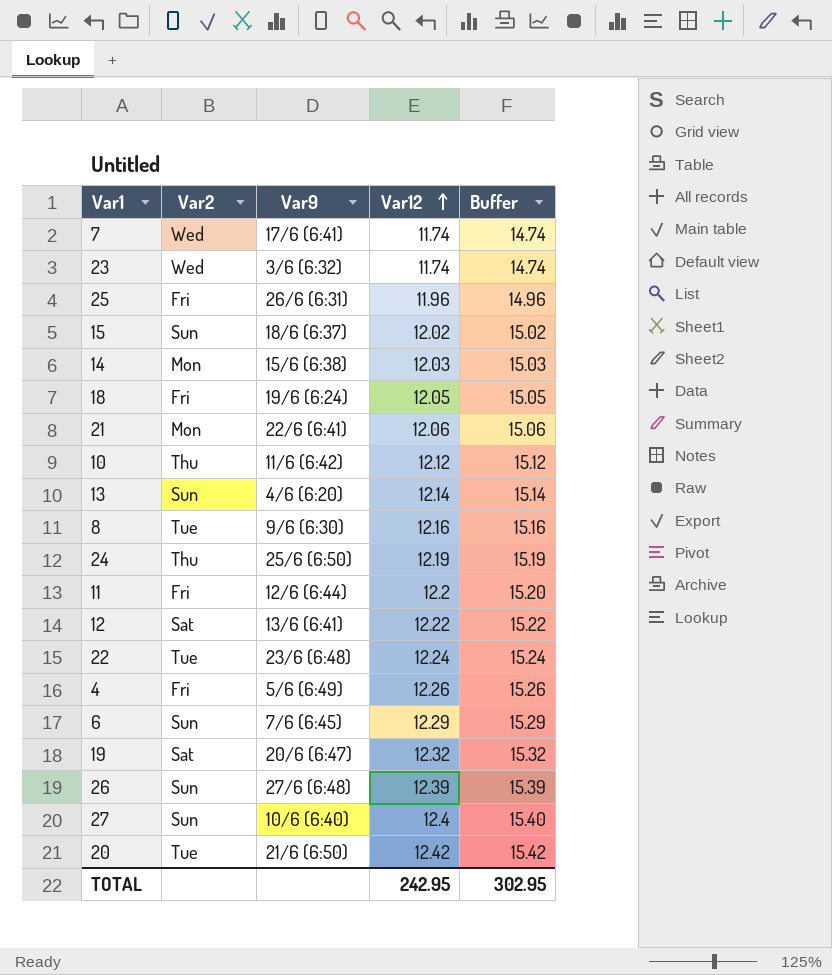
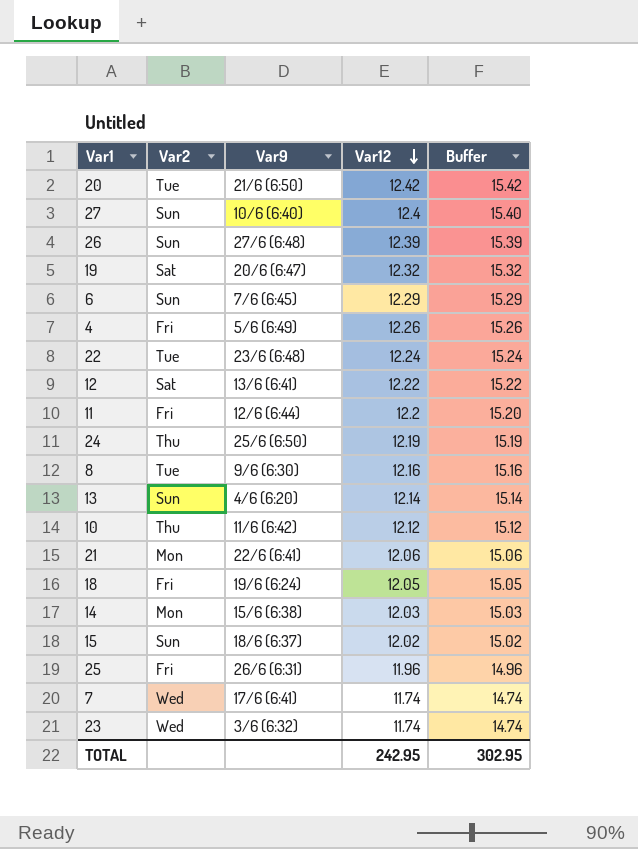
row order: Var12 ascending -> Var12 descending

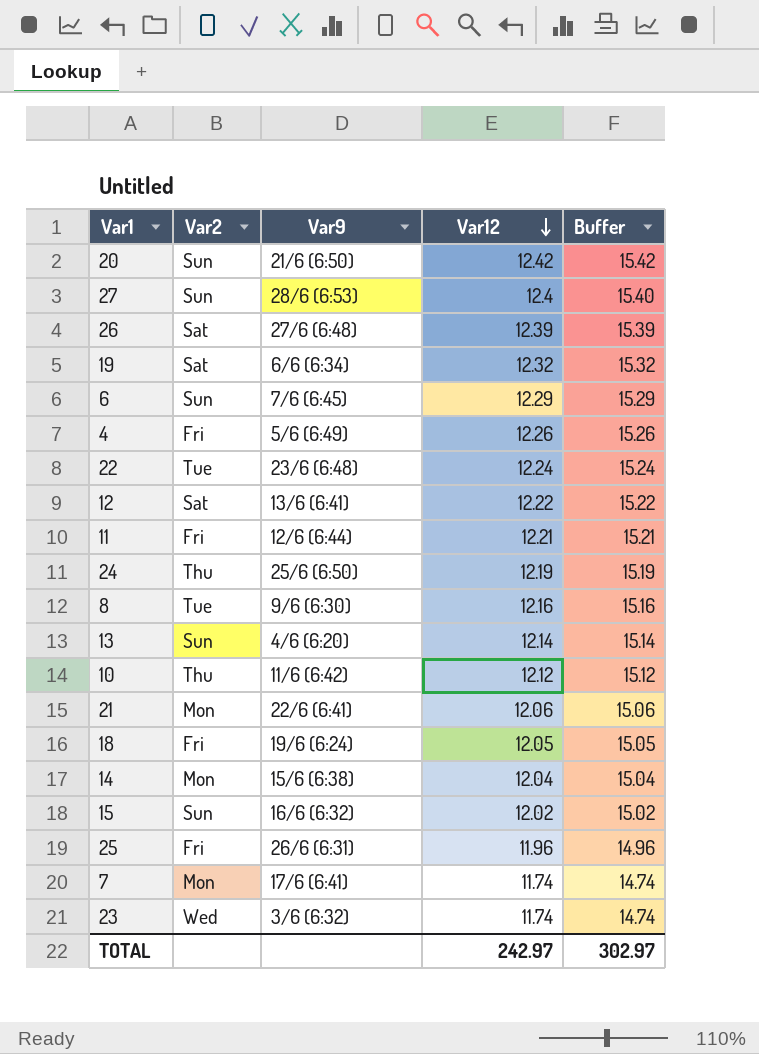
20 | Var2: Tue -> Sun
27 | Var9: 10/6 (6:40) -> 28/6 (6:53)
26 | Var2: Sun -> Sat
19 | Var9: 20/6 (6:47) -> 6/6 (6:34)
11 | Var12: 12.2 -> 12.21
11 | Buffer: 15.20 -> 15.21
14 | Var12: 12.03 -> 12.04
14 | Buffer: 15.03 -> 15.04
15 | Var9: 18/6 (6:37) -> 16/6 (6:32)
7 | Var2: Wed -> Mon
TOTAL | Var12: 242.95 -> 242.97
TOTAL | Buffer: 302.95 -> 302.97

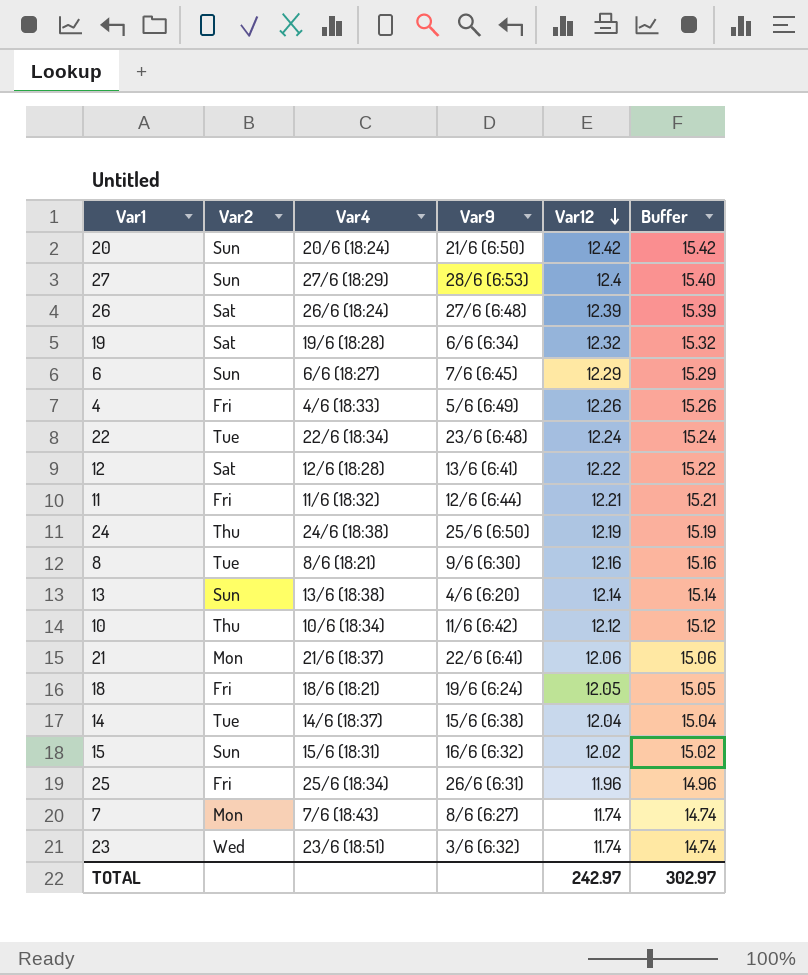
column Var4 | position: none -> 3
14 | Var2: Mon -> Tue
7 | Var9: 17/6 (6:41) -> 8/6 (6:27)

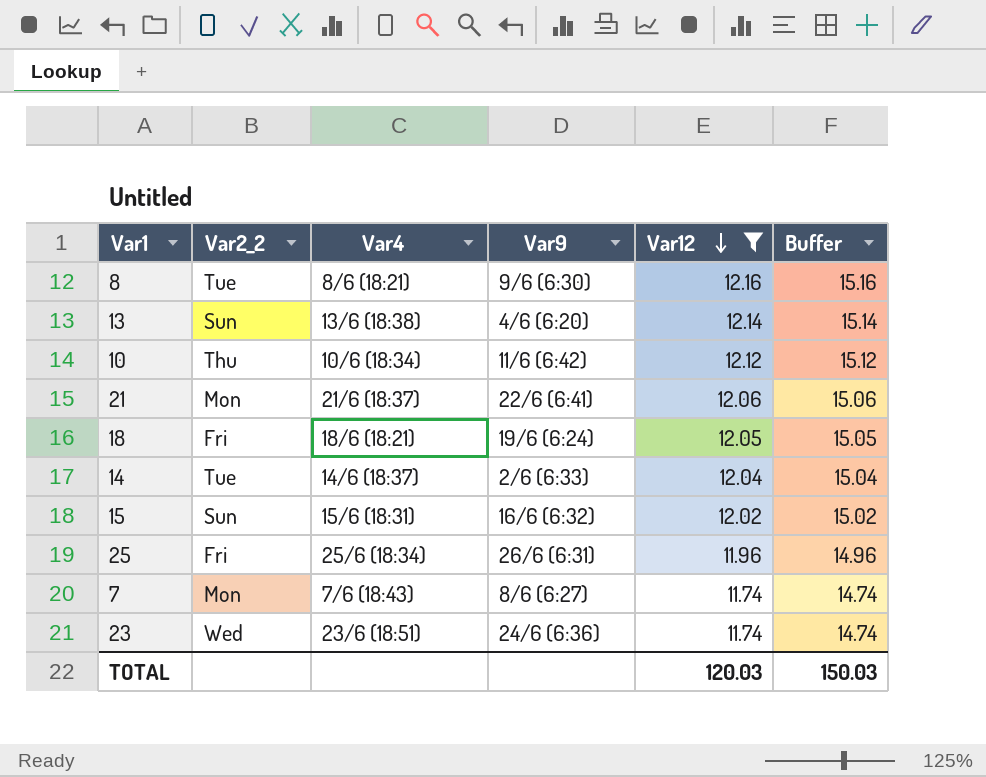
filter: none -> Var12 <= 12.16
column name: Var2 -> Var2_2
14 | Var9: 15/6 (6:38) -> 2/6 (6:33)
23 | Var9: 3/6 (6:32) -> 24/6 (6:36)
TOTAL | Var12: 242.97 -> 120.03
TOTAL | Buffer: 302.97 -> 150.03

